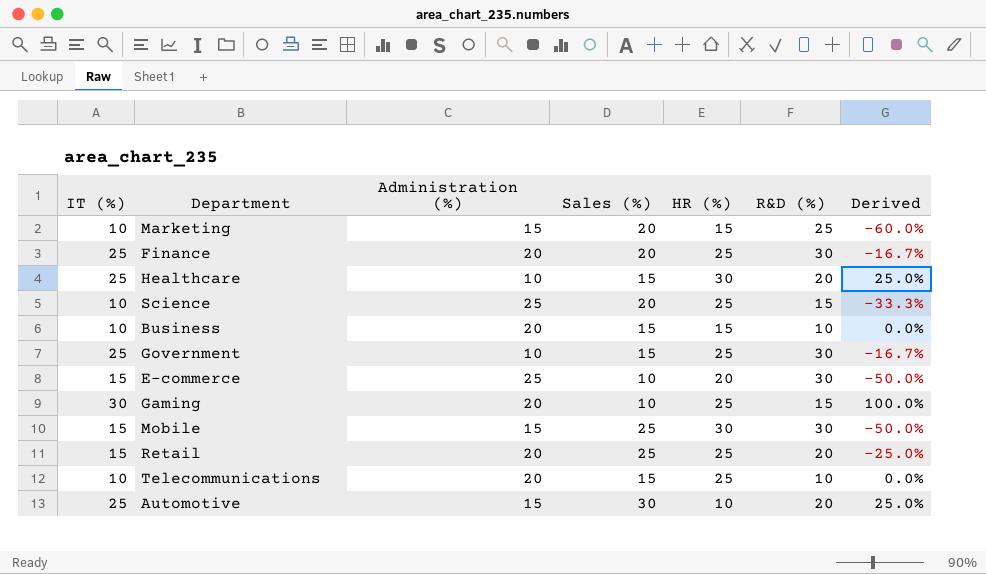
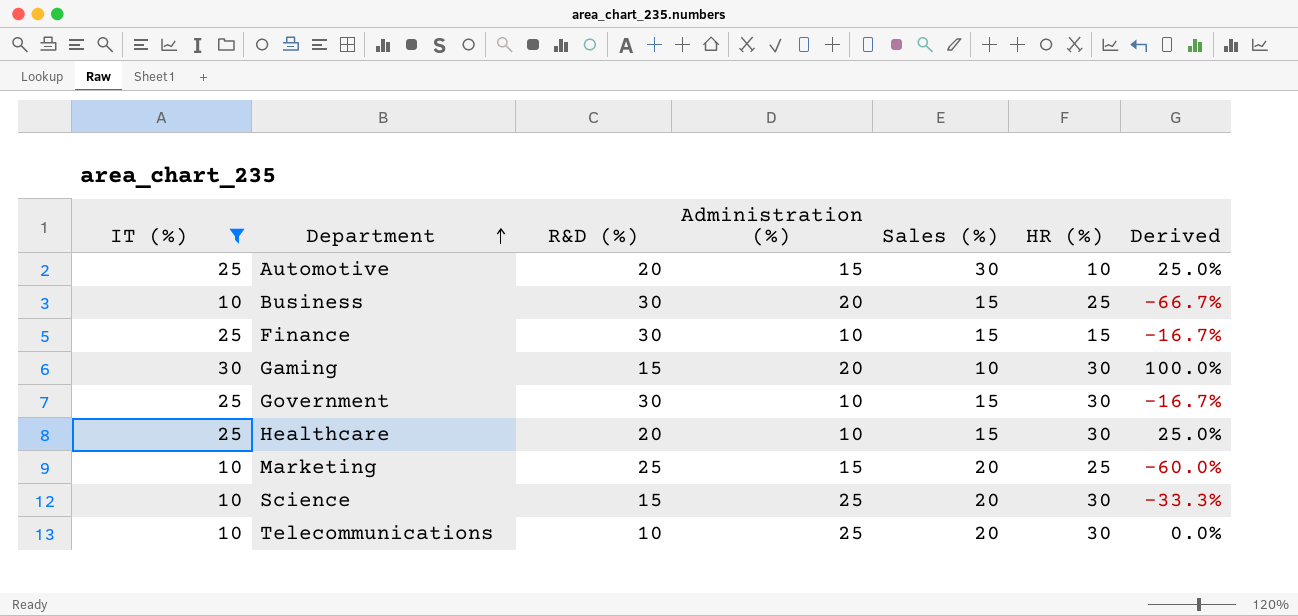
filter: none -> IT (%) != 15
row order: none -> Department ascending
column R&D (%) | position: 6 -> 3
Business | R&D (%): 10 -> 30
Business | HR (%): 15 -> 25
Business | Derived: 0.0% -> -66.7%
Finance | Administration (%): 20 -> 10
Finance | Sales (%): 20 -> 15
Finance | HR (%): 25 -> 15
Gaming | HR (%): 25 -> 30
Government | HR (%): 25 -> 30
Marketing | HR (%): 15 -> 25
Science | HR (%): 25 -> 30
Telecommunications | Administration (%): 20 -> 25
Telecommunications | Sales (%): 15 -> 20
Telecommunications | HR (%): 25 -> 30

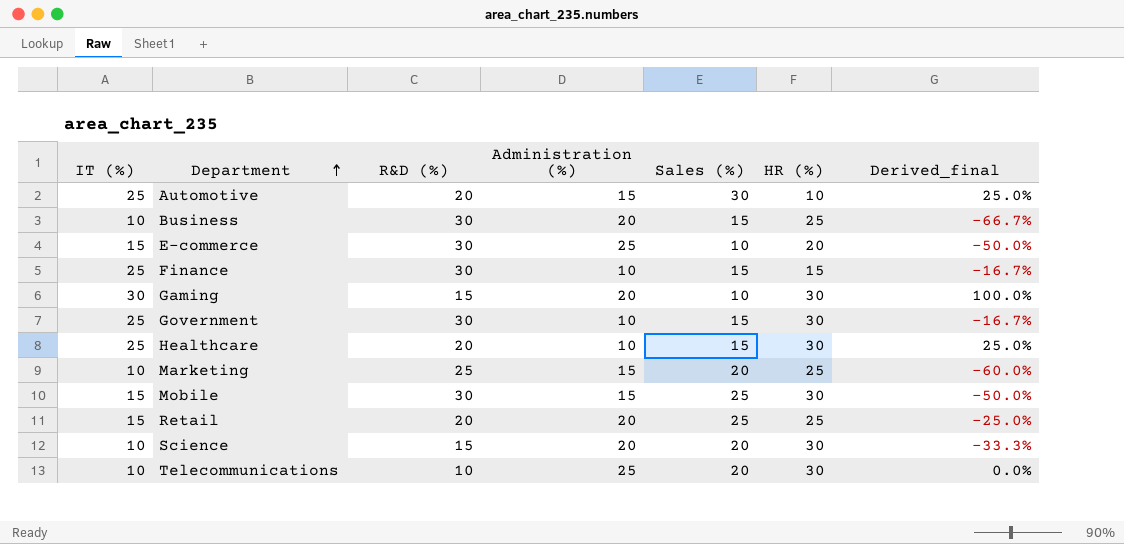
filter: IT (%) != 15 -> none
column name: Derived -> Derived_final
Science | Administration (%): 25 -> 20

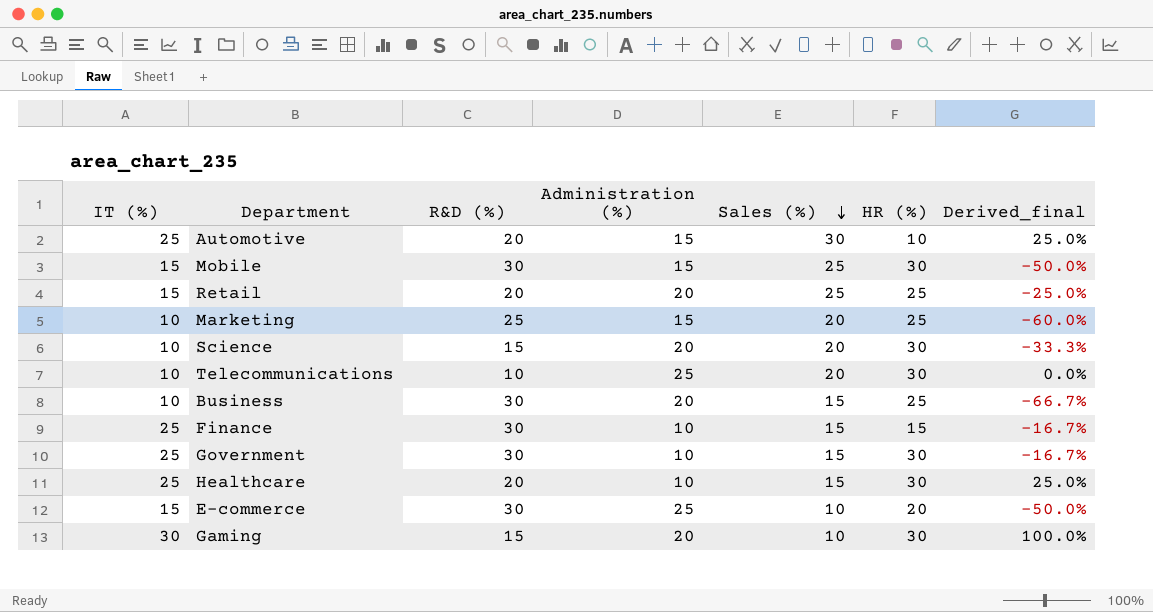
row order: Department ascending -> Sales (%) descending

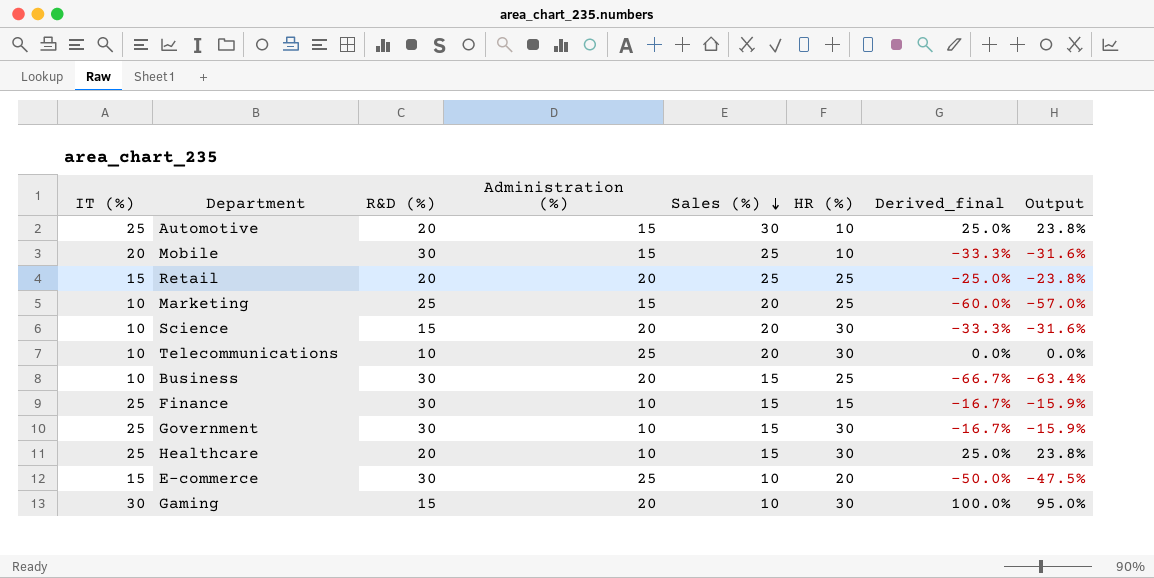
column Output | formula: none -> [Derived_final] * 0.95
Mobile | IT (%): 15 -> 20
Mobile | HR (%): 30 -> 10
Mobile | Derived_final: -50.0% -> -33.3%

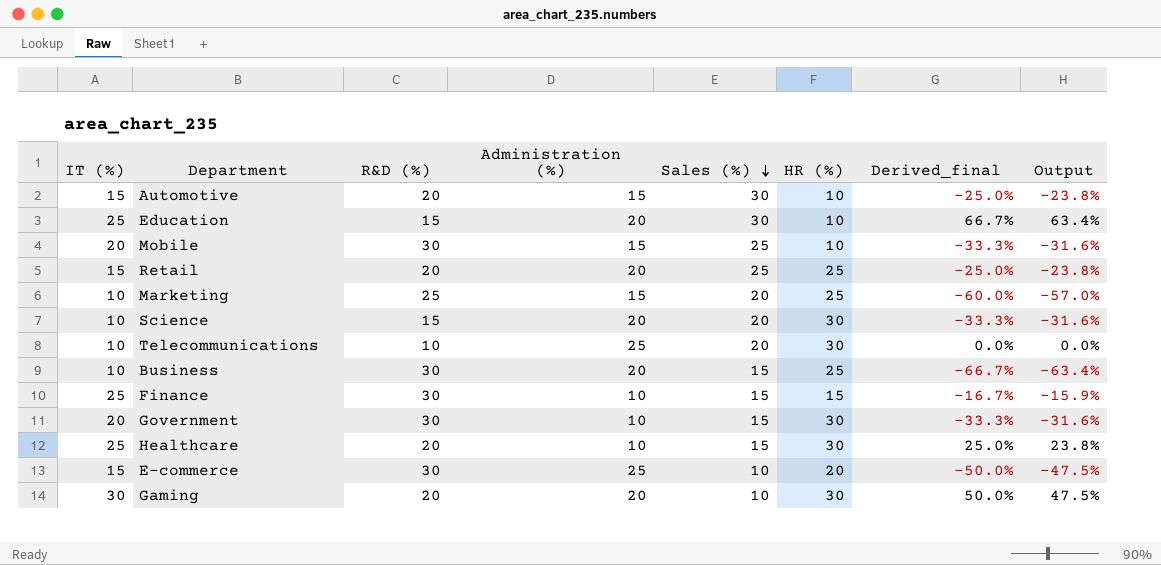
Automotive | IT (%): 25 -> 15
Automotive | Derived_final: 25.0% -> -25.0%
Automotive | Output: 23.8% -> -23.8%
row Education: none -> 25 | 15 | 20 | 30 | 10 | 66.7% | 63.4%
Government | IT (%): 25 -> 20
Government | Derived_final: -16.7% -> -33.3%
Government | Output: -15.9% -> -31.6%
Gaming | R&D (%): 15 -> 20
Gaming | Derived_final: 100.0% -> 50.0%
Gaming | Output: 95.0% -> 47.5%

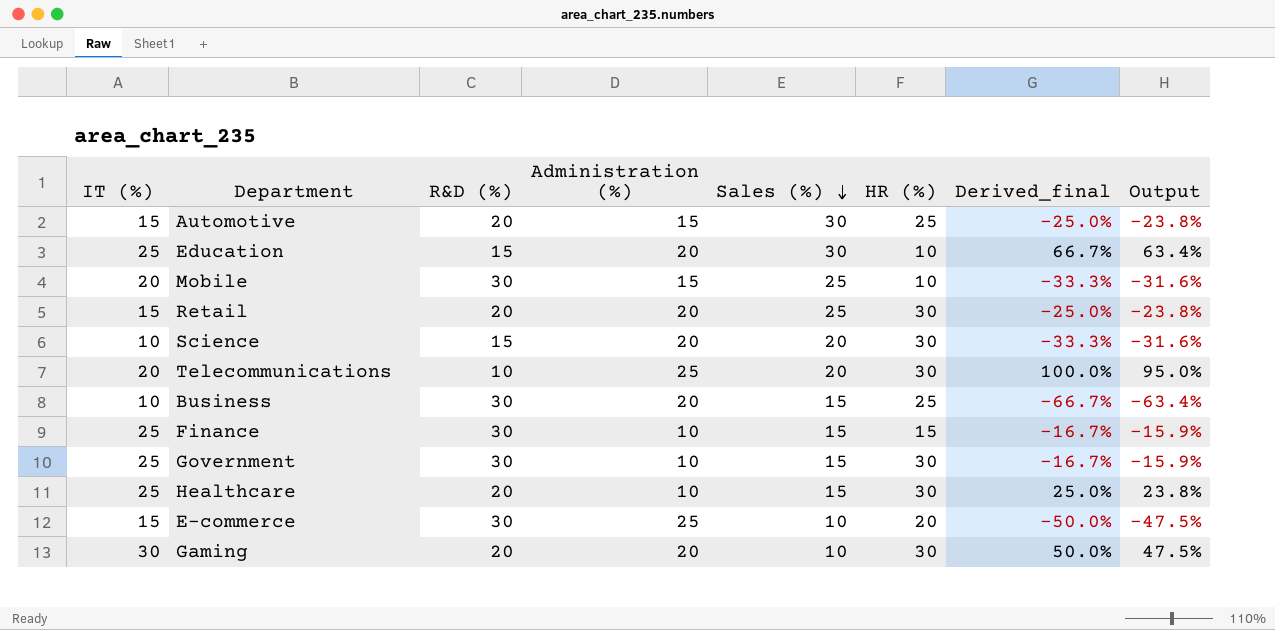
row Marketing: 10 | 25 | 15 | 20 | 25 | -60.0% | -57.0% -> none
Automotive | HR (%): 10 -> 25
Retail | HR (%): 25 -> 30
Telecommunications | IT (%): 10 -> 20
Telecommunications | Derived_final: 0.0% -> 100.0%
Telecommunications | Output: 0.0% -> 95.0%
Government | IT (%): 20 -> 25
Government | Derived_final: -33.3% -> -16.7%
Government | Output: -31.6% -> -15.9%

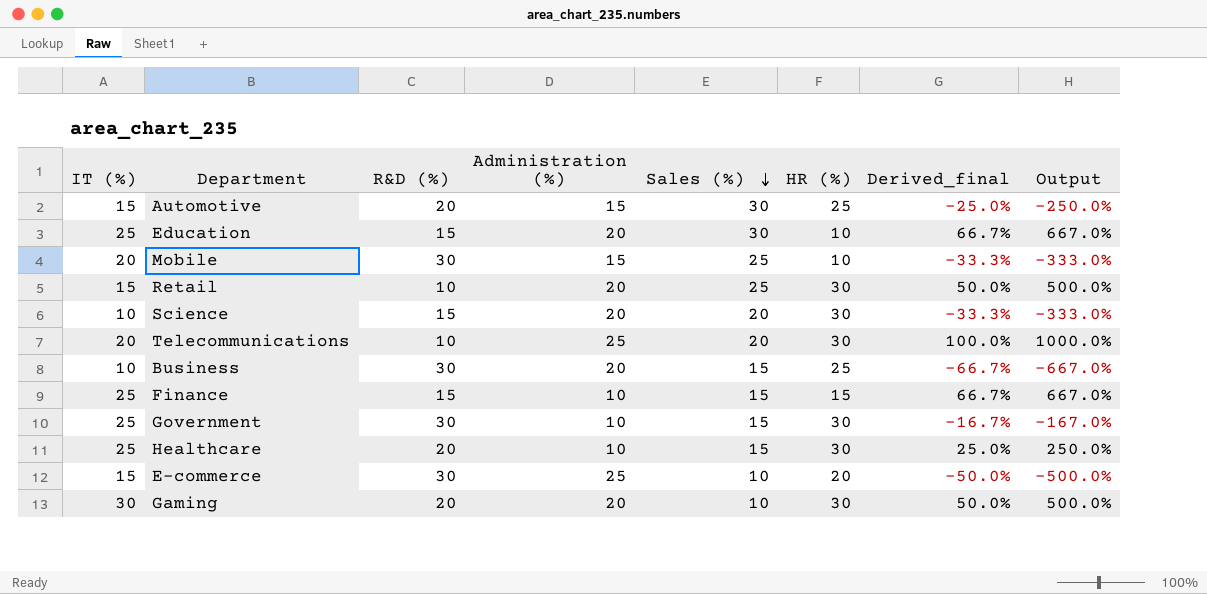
column Output | formula: [Derived_final] * 0.95 -> [Derived_final] * 10
Retail | R&D (%): 20 -> 10
Retail | Derived_final: -25.0% -> 50.0%
Finance | R&D (%): 30 -> 15
Finance | Derived_final: -16.7% -> 66.7%

